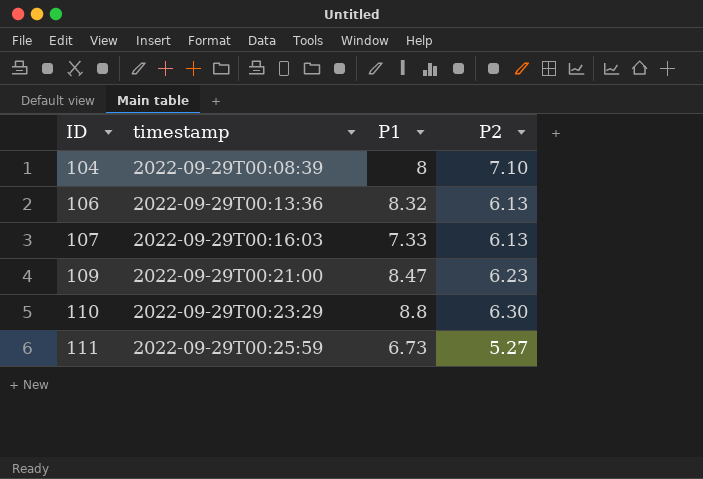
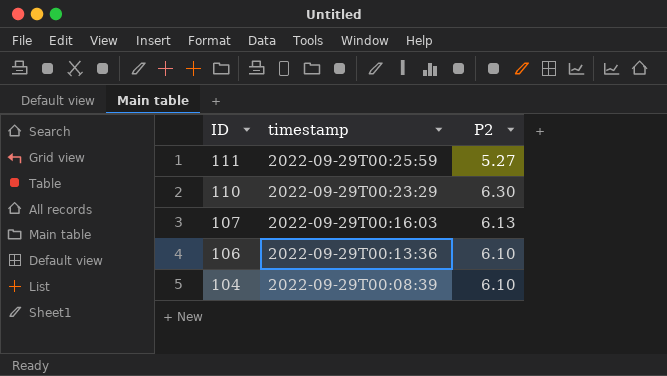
row order: ID ascending -> ID descending
column P1 | position: 3 -> none
row 109: 2022-09-29T00:21:00 | 8.47 | 6.23 -> none
106 | P2: 6.13 -> 6.10
104 | P2: 7.10 -> 6.10

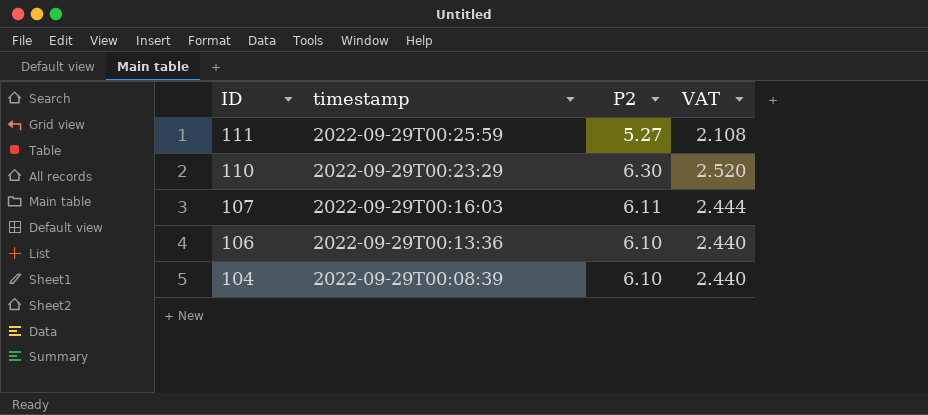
column VAT | formula: none -> [P2] * 0.4
107 | P2: 6.13 -> 6.11

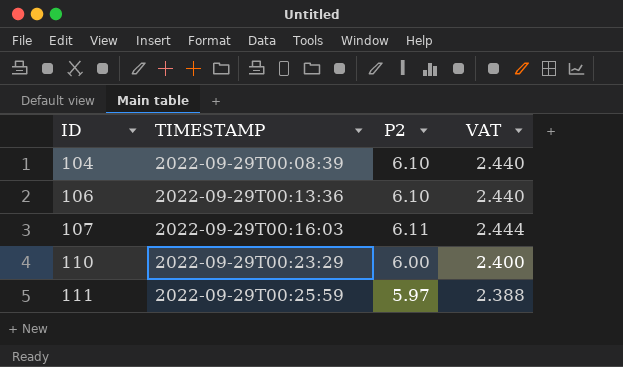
row order: ID descending -> ID ascending
column name: timestamp -> TIMESTAMP
110 | P2: 6.30 -> 6.00
110 | VAT: 2.520 -> 2.400
111 | P2: 5.27 -> 5.97
111 | VAT: 2.108 -> 2.388

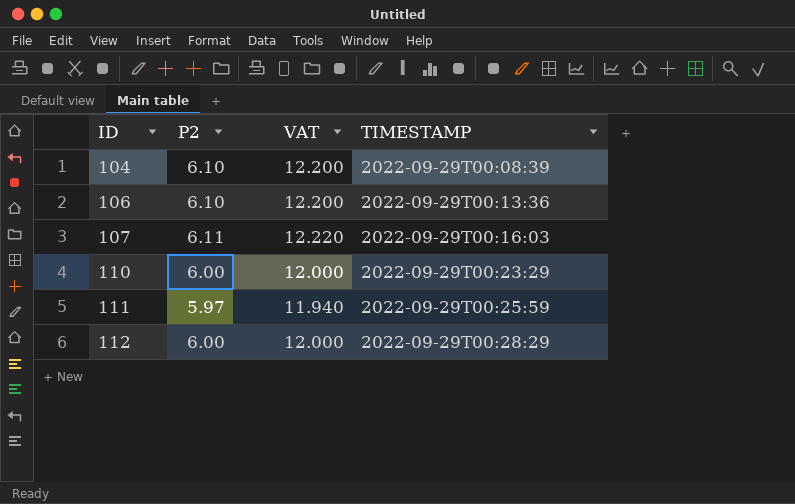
column VAT | formula: [P2] * 0.4 -> [P2] * 2
column TIMESTAMP | position: 2 -> 4
row 112: none -> 6.00 | 12.000 | 2022-09-29T00:28:29

